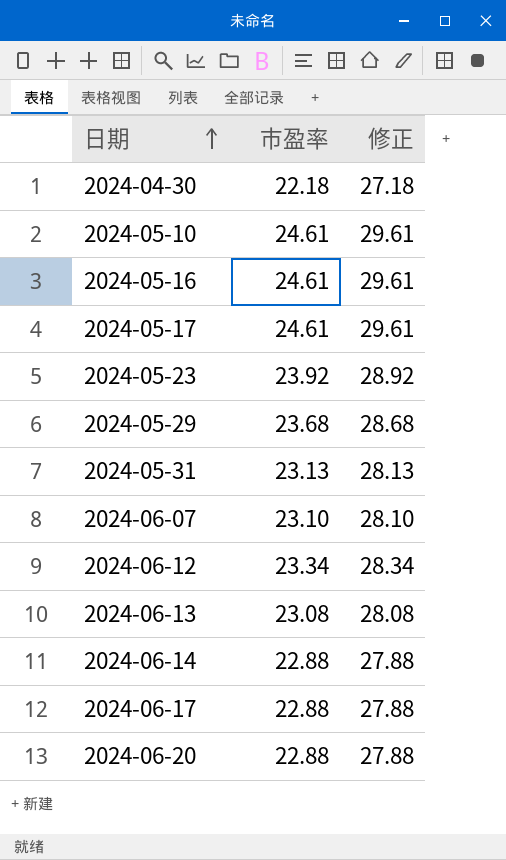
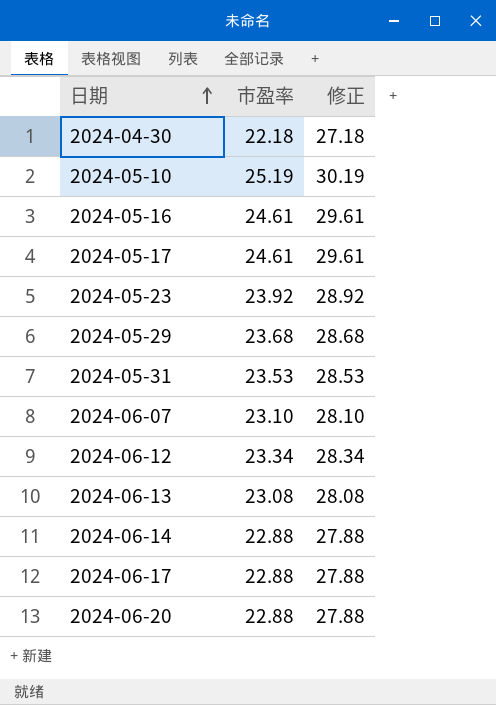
2024-05-10 | 市盈率: 24.61 -> 25.19
2024-05-10 | 修正: 29.61 -> 30.19
2024-05-31 | 市盈率: 23.13 -> 23.53
2024-05-31 | 修正: 28.13 -> 28.53

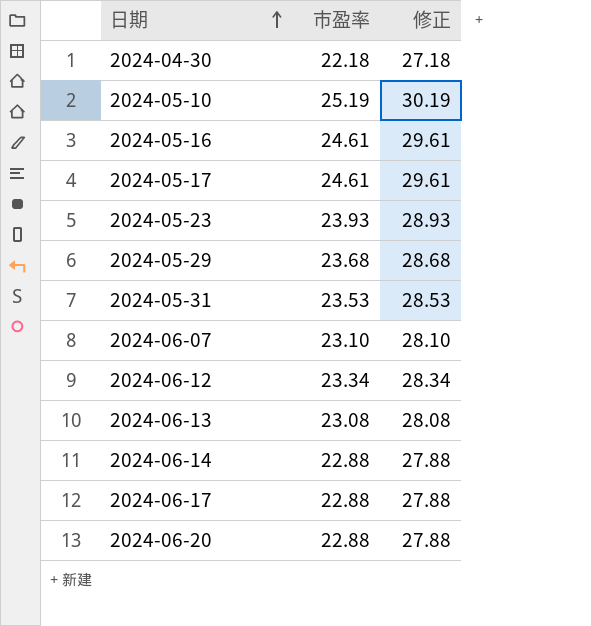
2024-05-23 | 市盈率: 23.92 -> 23.93
2024-05-23 | 修正: 28.92 -> 28.93

